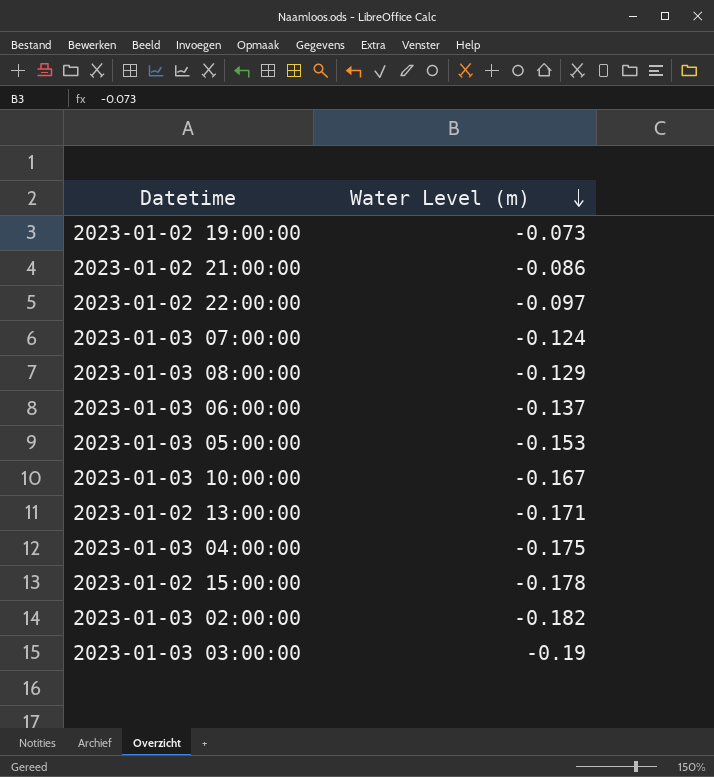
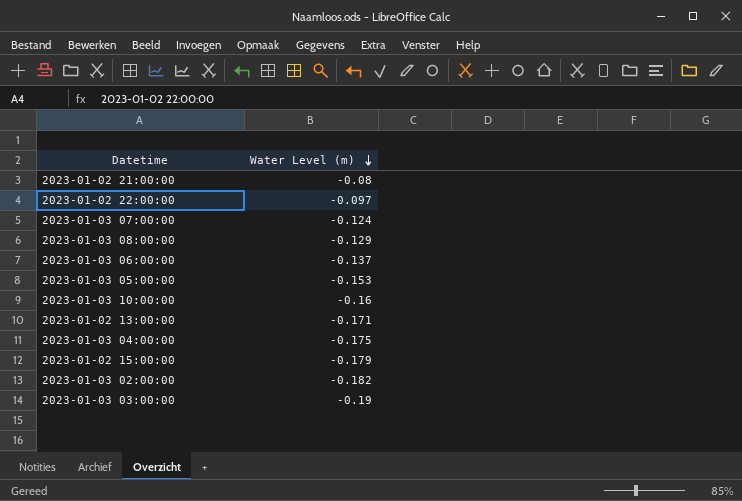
row 2023-01-02 19:00:00: -0.073 -> none
2023-01-02 21:00:00 | Water Level (m): -0.086 -> -0.08
2023-01-03 10:00:00 | Water Level (m): -0.167 -> -0.16
2023-01-02 15:00:00 | Water Level (m): -0.178 -> -0.179

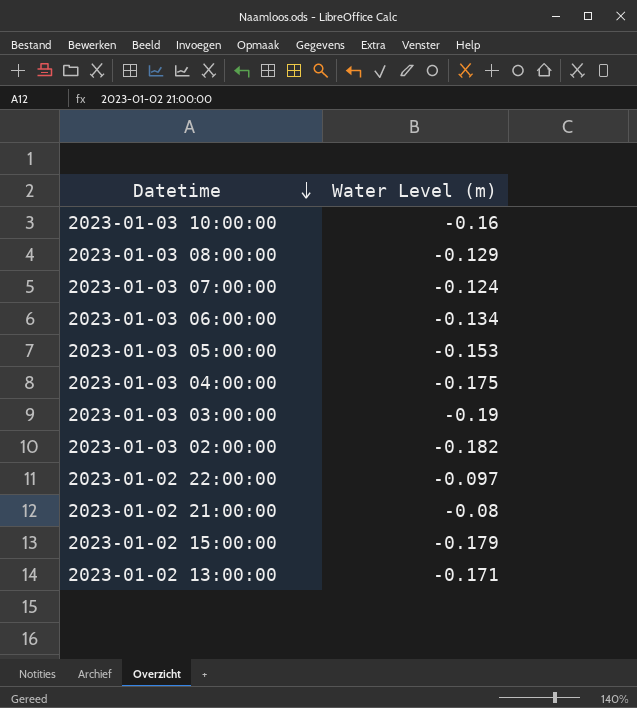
row order: Water Level (m) descending -> Datetime descending
2023-01-03 06:00:00 | Water Level (m): -0.137 -> -0.134

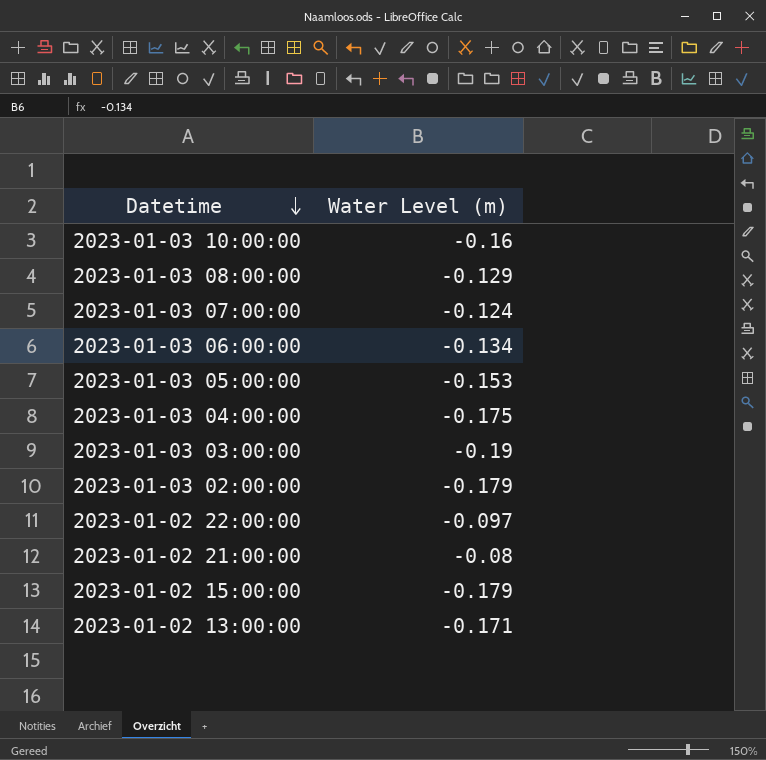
2023-01-03 02:00:00 | Water Level (m): -0.182 -> -0.179

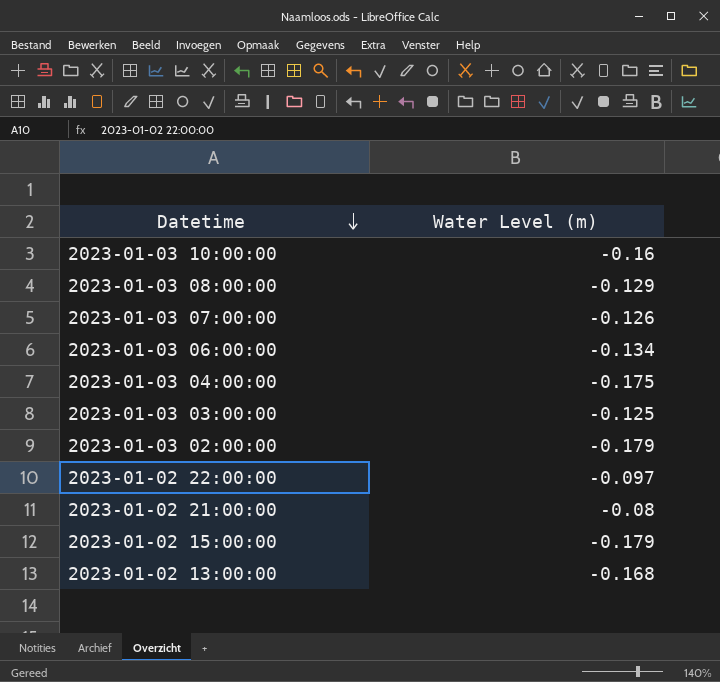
row 2023-01-03 05:00:00: -0.153 -> none
2023-01-03 07:00:00 | Water Level (m): -0.124 -> -0.126
2023-01-03 03:00:00 | Water Level (m): -0.19 -> -0.125
2023-01-02 13:00:00 | Water Level (m): -0.171 -> -0.168

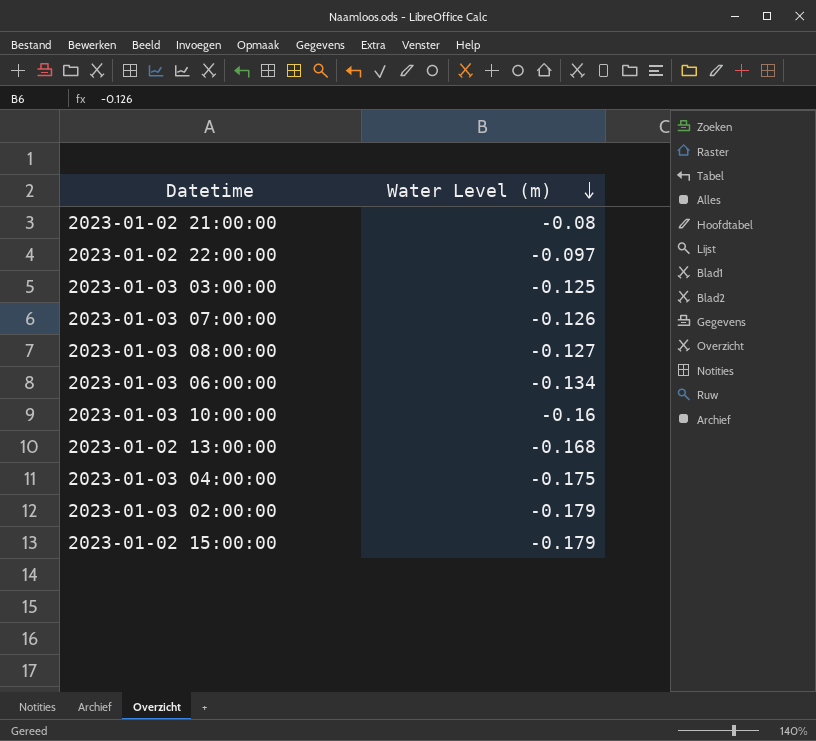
row order: Datetime descending -> Water Level (m) descending
2023-01-03 08:00:00 | Water Level (m): -0.129 -> -0.127

